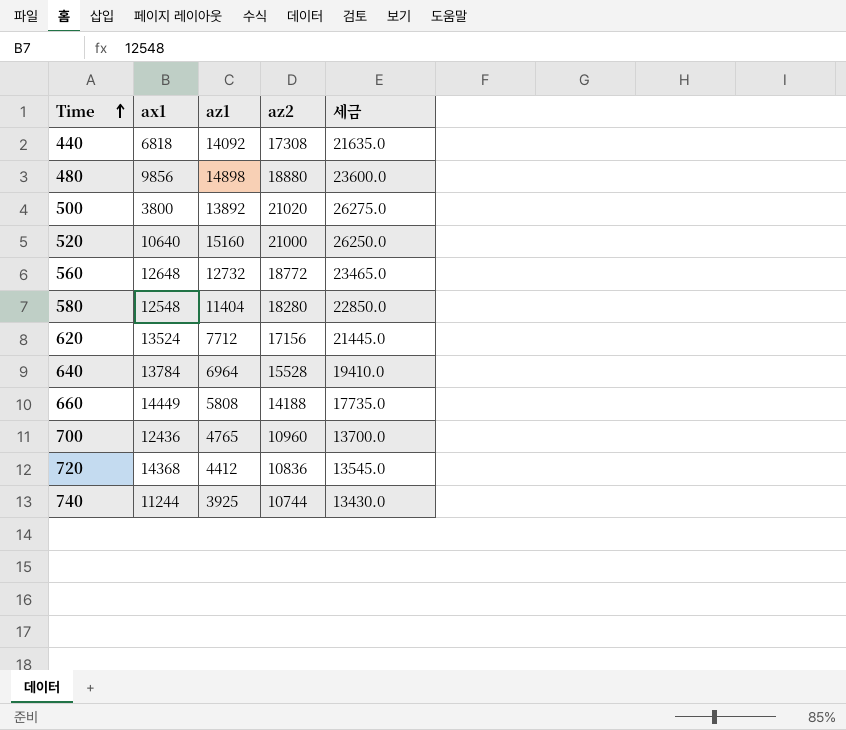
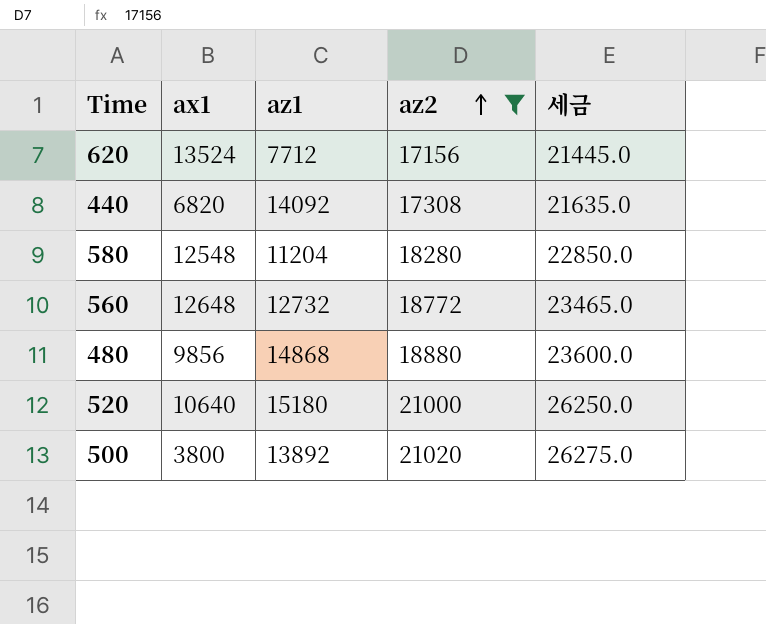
filter: none -> az2 >= 17156
row order: Time ascending -> az2 ascending
440 | ax1: 6818 -> 6820
580 | az1: 11404 -> 11204
480 | az1: 14898 -> 14868
520 | az1: 15160 -> 15180

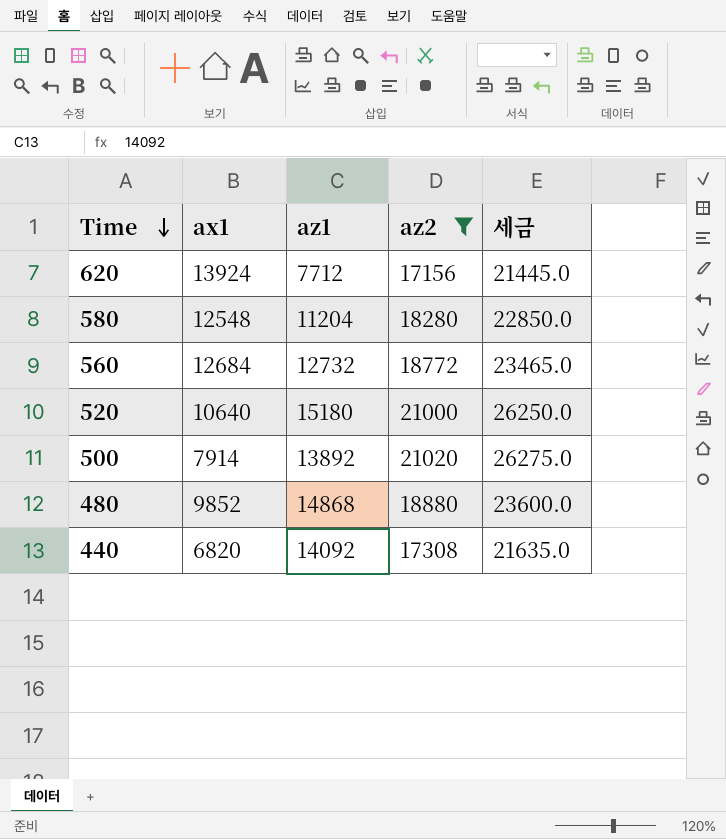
row order: az2 ascending -> Time descending
620 | ax1: 13524 -> 13924
560 | ax1: 12648 -> 12684
500 | ax1: 3800 -> 7914
480 | ax1: 9856 -> 9852

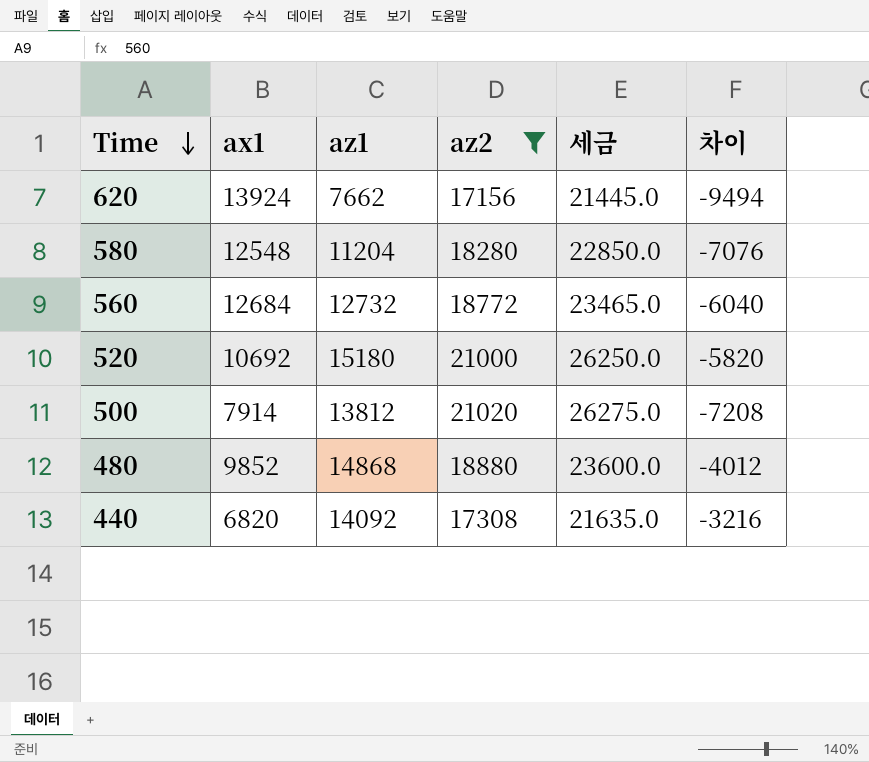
column 차이 | formula: none -> [az1] - [az2]
620 | az1: 7712 -> 7662
520 | ax1: 10640 -> 10692
500 | az1: 13892 -> 13812

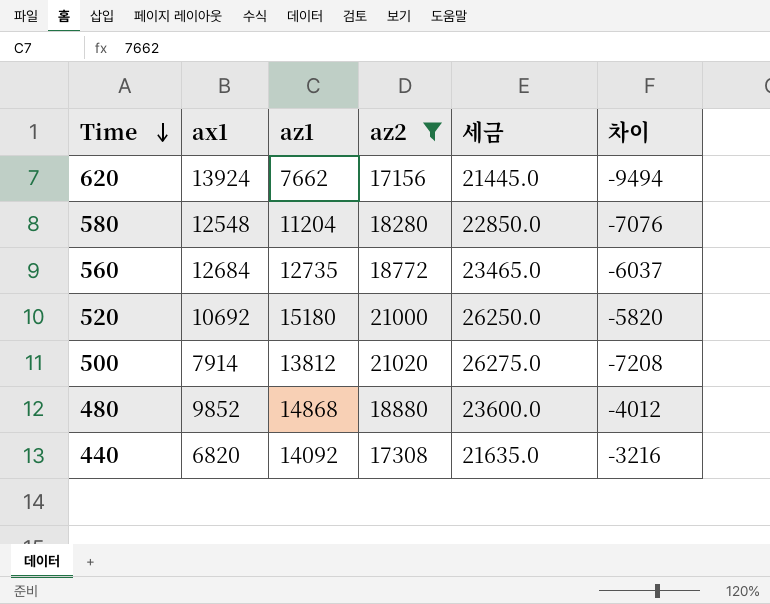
560 | az1: 12732 -> 12735
560 | 차이: -6040 -> -6037

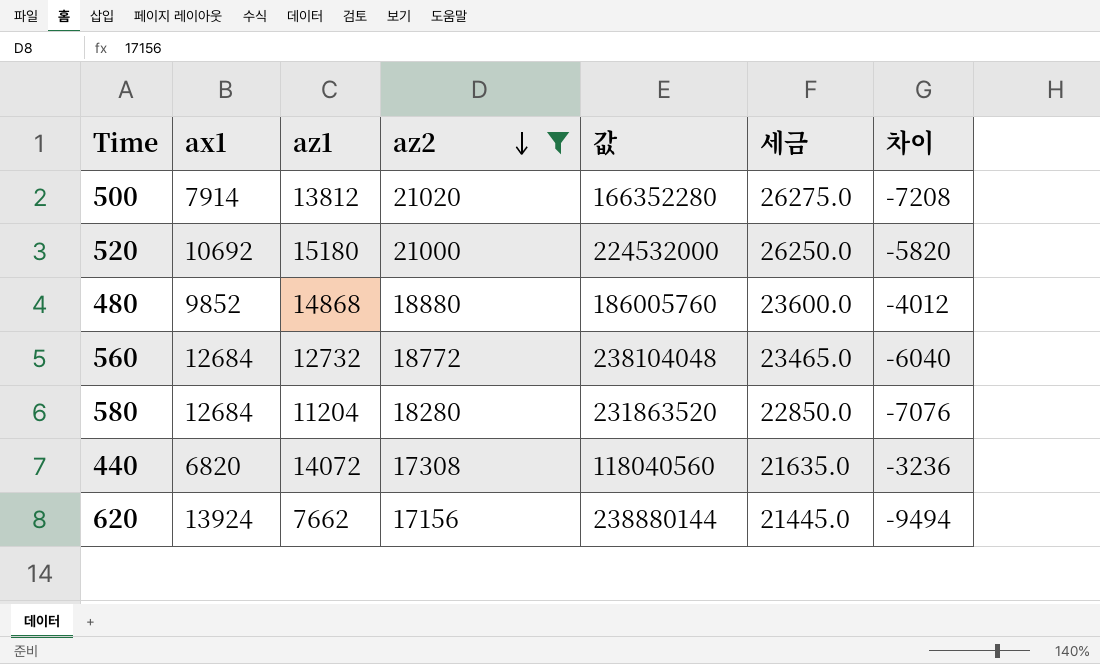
row order: Time descending -> az2 descending
column 값 | formula: none -> [ax1] * [az2]
560 | az1: 12735 -> 12732
560 | 차이: -6037 -> -6040
580 | ax1: 12548 -> 12684
440 | az1: 14092 -> 14072
440 | 차이: -3216 -> -3236

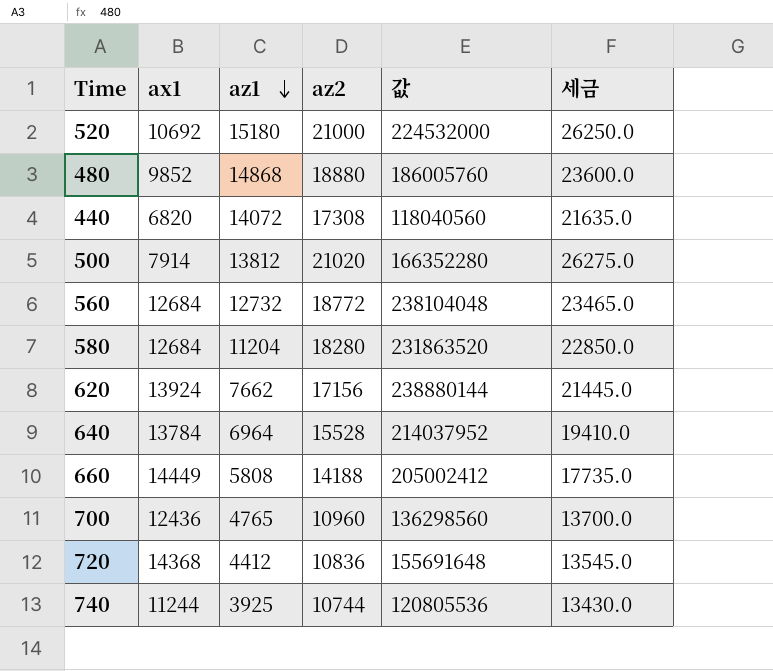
filter: az2 >= 17156 -> none
row order: az2 descending -> az1 descending
column 차이 | formula: [az1] - [az2] -> none

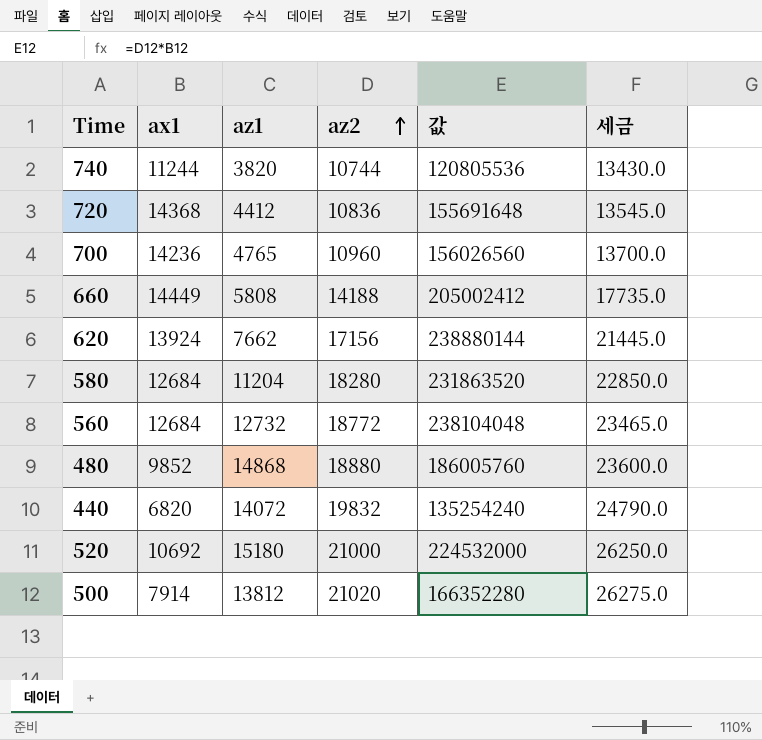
row order: az1 descending -> az2 ascending
row 640: 13784 | 6964 | 15528 | 214037952 | 19410.0 -> none
740 | az1: 3925 -> 3820
700 | ax1: 12436 -> 14236
700 | 값: 136298560 -> 156026560
440 | az2: 17308 -> 19832
440 | 값: 118040560 -> 135254240
440 | 세금: 21635.0 -> 24790.0

